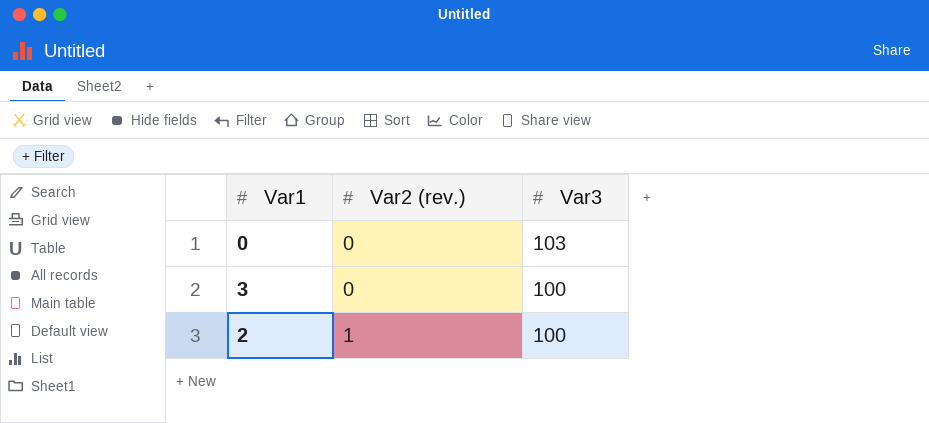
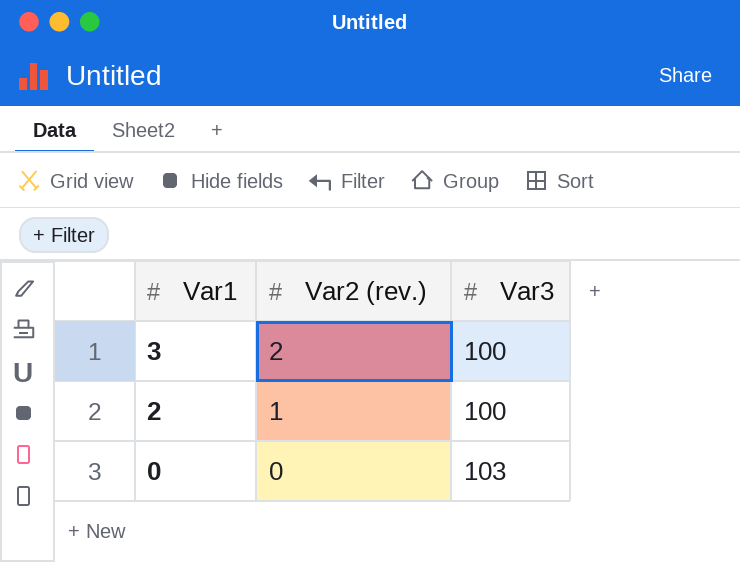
row order: Var2 (rev.) ascending -> Var1 descending
3 | Var2 (rev.): 0 -> 2

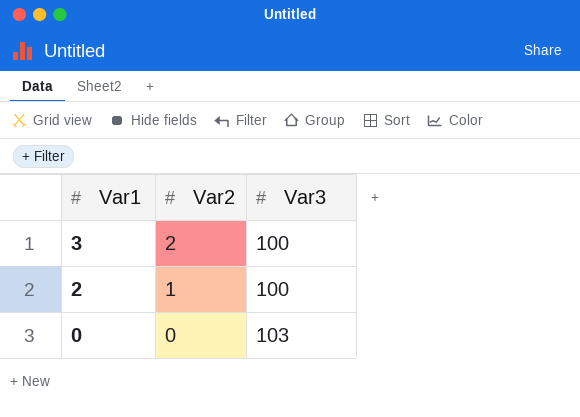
column name: Var2 (rev.) -> Var2

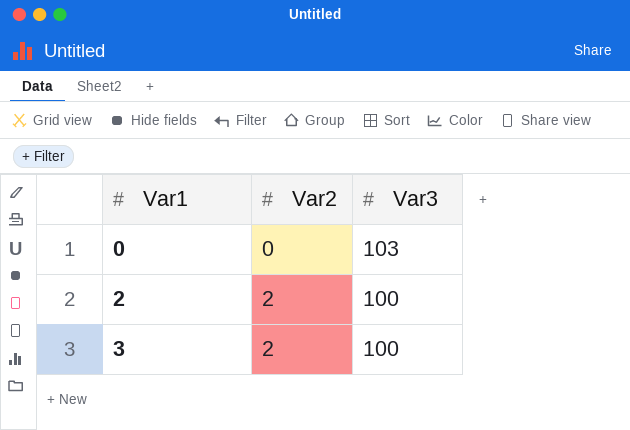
row order: Var1 descending -> Var1 ascending
2 | Var2: 1 -> 2

